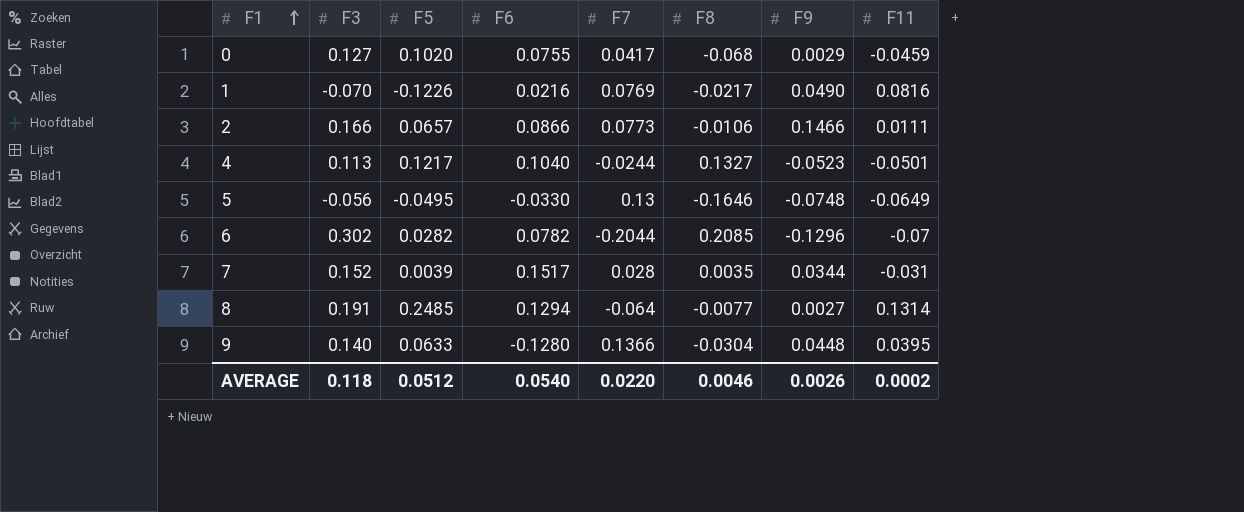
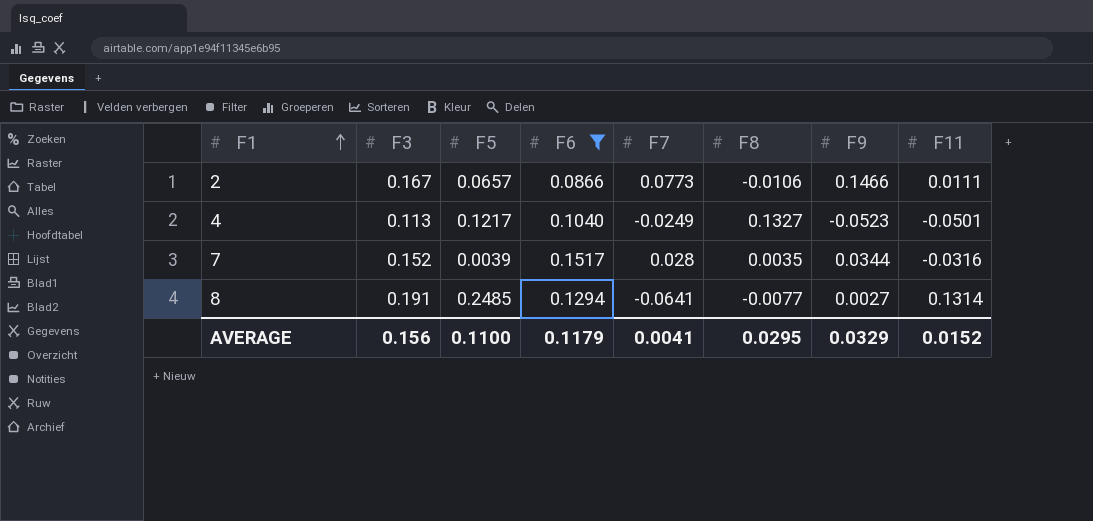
filter: none -> F6 >= 0.0866
2 | F3: 0.166 -> 0.167
4 | F7: -0.0244 -> -0.0249
7 | F11: -0.031 -> -0.0316
8 | F7: -0.064 -> -0.0641
AVERAGE | F3: 0.118 -> 0.156
AVERAGE | F5: 0.0512 -> 0.1100
AVERAGE | F6: 0.0540 -> 0.1179
AVERAGE | F7: 0.0220 -> 0.0041
AVERAGE | F8: 0.0046 -> 0.0295
AVERAGE | F9: 0.0026 -> 0.0329
AVERAGE | F11: 0.0002 -> 0.0152

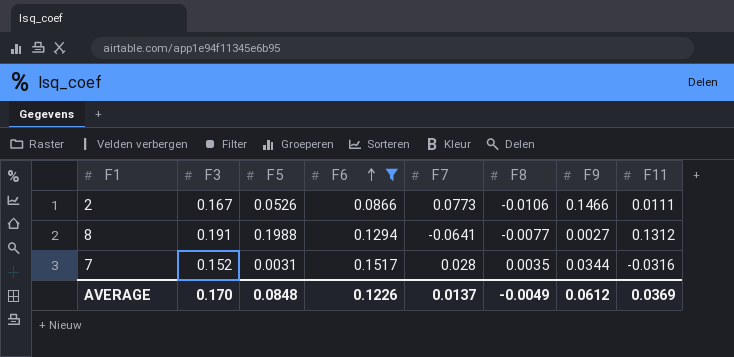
row order: F1 ascending -> F6 ascending
row 4: 0.113 | 0.1217 | 0.1040 | -0.0249 | 0.1327 | -0.0523 | -0.0501 -> none
2 | F5: 0.0657 -> 0.0526
8 | F5: 0.2485 -> 0.1988
8 | F11: 0.1314 -> 0.1312
7 | F5: 0.0039 -> 0.0031
AVERAGE | F3: 0.156 -> 0.170
AVERAGE | F5: 0.1100 -> 0.0848
AVERAGE | F6: 0.1179 -> 0.1226
AVERAGE | F7: 0.0041 -> 0.0137
AVERAGE | F8: 0.0295 -> -0.0049
AVERAGE | F9: 0.0329 -> 0.0612
AVERAGE | F11: 0.0152 -> 0.0369

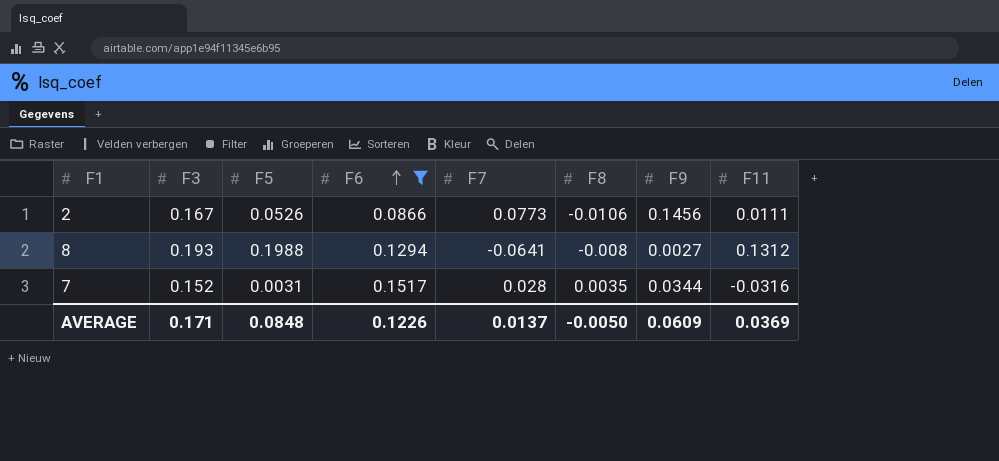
2 | F9: 0.1466 -> 0.1456
8 | F3: 0.191 -> 0.193
8 | F8: -0.0077 -> -0.008
AVERAGE | F3: 0.170 -> 0.171
AVERAGE | F8: -0.0049 -> -0.0050
AVERAGE | F9: 0.0612 -> 0.0609

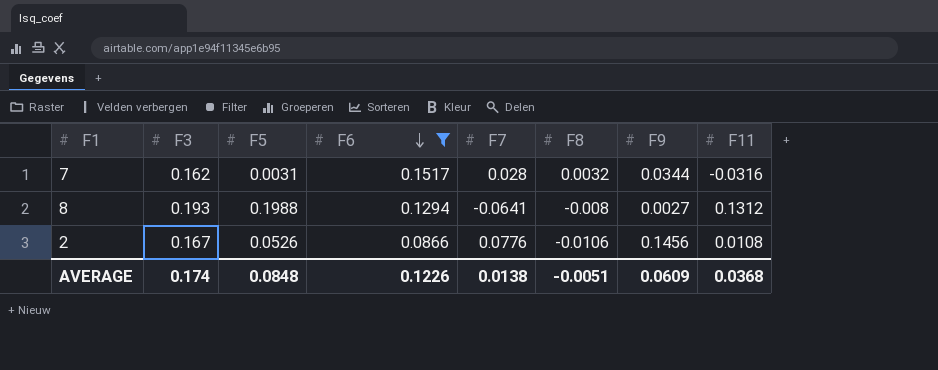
row order: F6 ascending -> F6 descending
7 | F3: 0.152 -> 0.162
7 | F8: 0.0035 -> 0.0032
2 | F7: 0.0773 -> 0.0776
2 | F11: 0.0111 -> 0.0108
AVERAGE | F3: 0.171 -> 0.174
AVERAGE | F7: 0.0137 -> 0.0138
AVERAGE | F8: -0.0050 -> -0.0051
AVERAGE | F11: 0.0369 -> 0.0368

